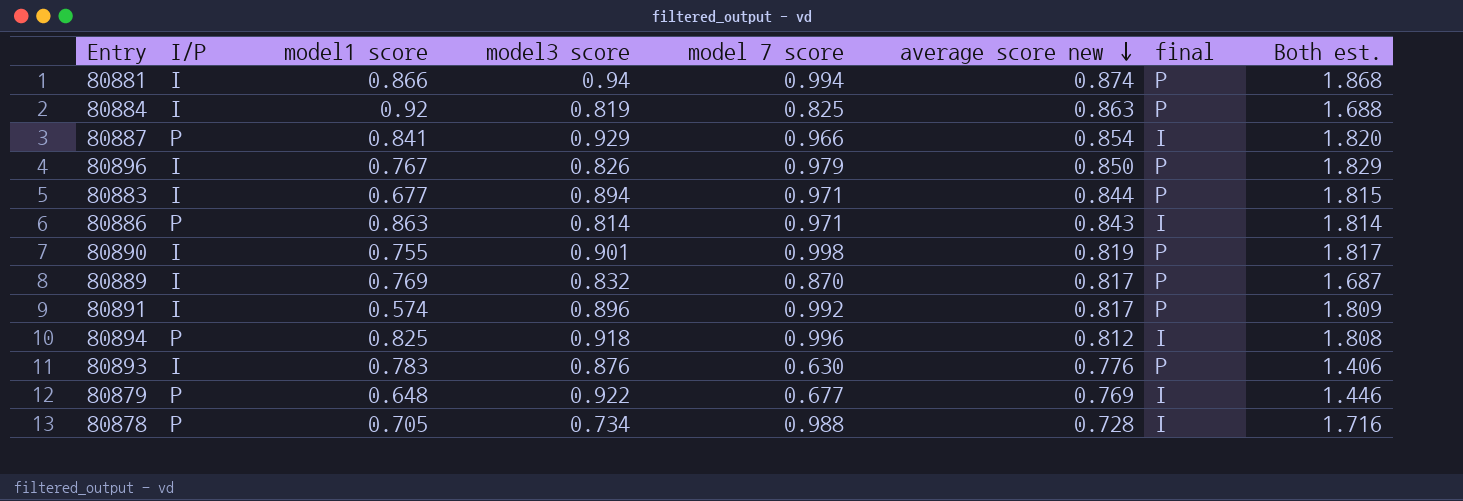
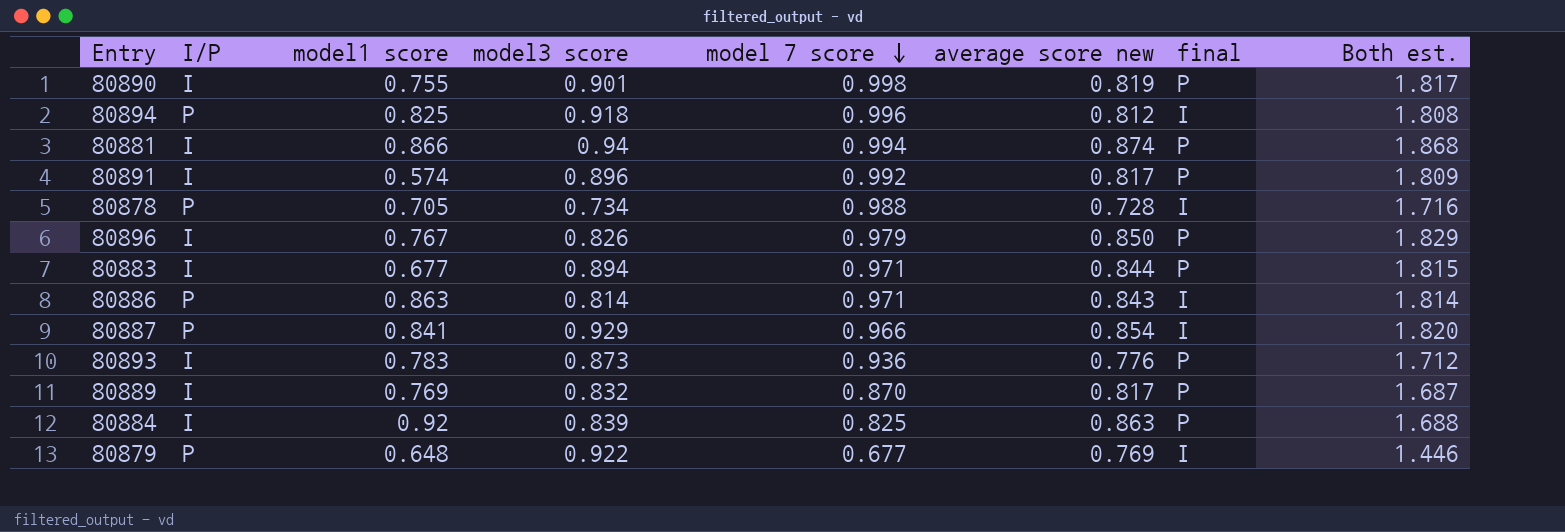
row order: average score new descending -> model 7 score descending
80893 | model3 score: 0.876 -> 0.873
80893 | model 7 score: 0.630 -> 0.936
80893 | Both est.: 1.406 -> 1.712
80884 | model3 score: 0.819 -> 0.839

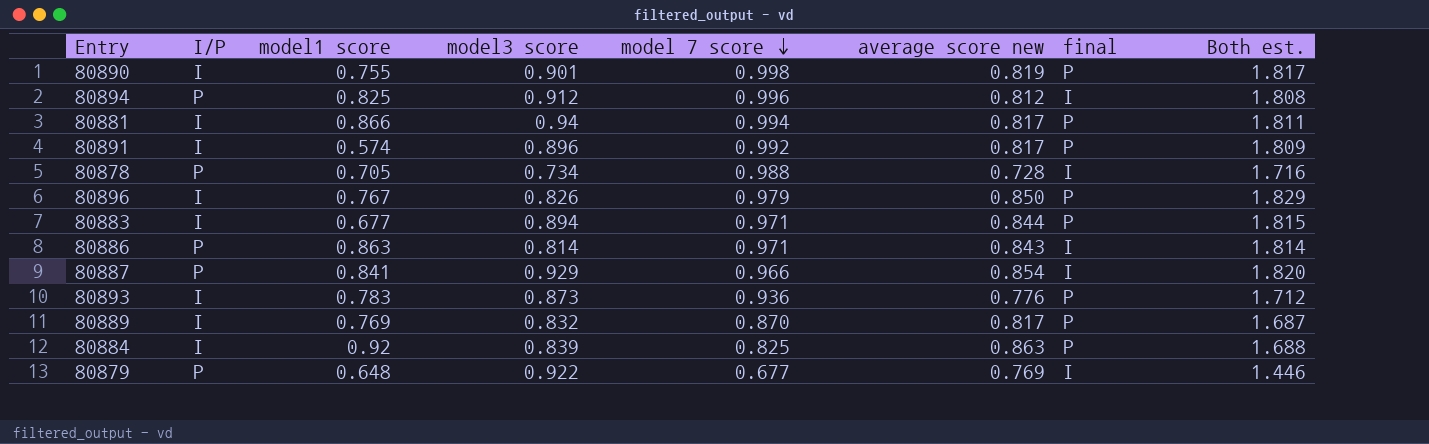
80894 | model3 score: 0.918 -> 0.912
80881 | average score new: 0.874 -> 0.817
80881 | Both est.: 1.868 -> 1.811

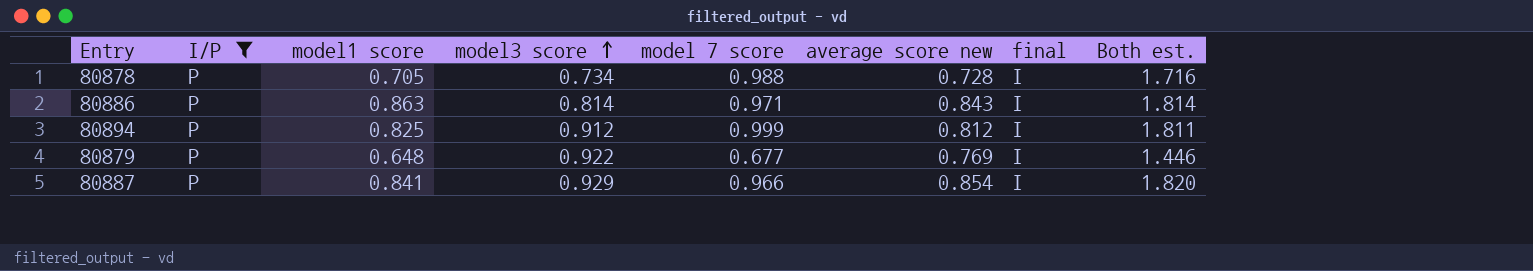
filter: none -> I/P = P
row order: model 7 score descending -> model3 score ascending
80894 | model 7 score: 0.996 -> 0.999
80894 | Both est.: 1.808 -> 1.811

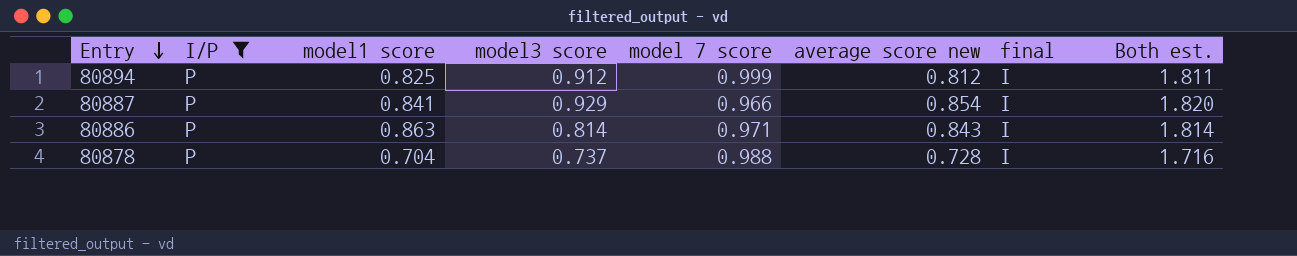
row order: model3 score ascending -> Entry descending
row 80879: P | 0.648 | 0.922 | 0.677 | 0.769 | I | 1.446 -> none
80878 | model1 score: 0.705 -> 0.704
80878 | model3 score: 0.734 -> 0.737

